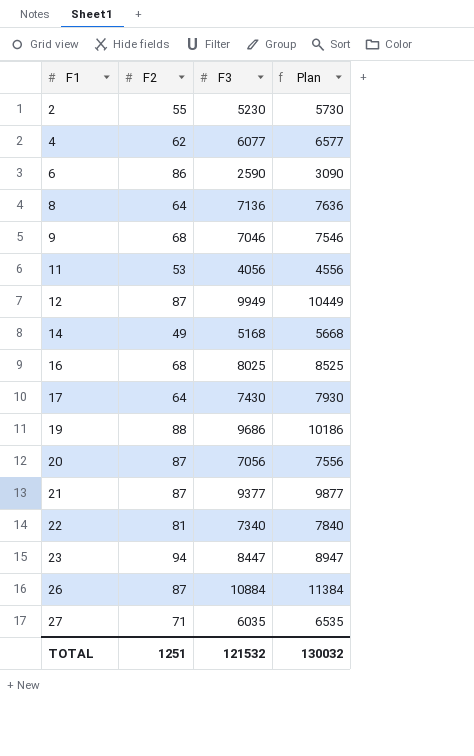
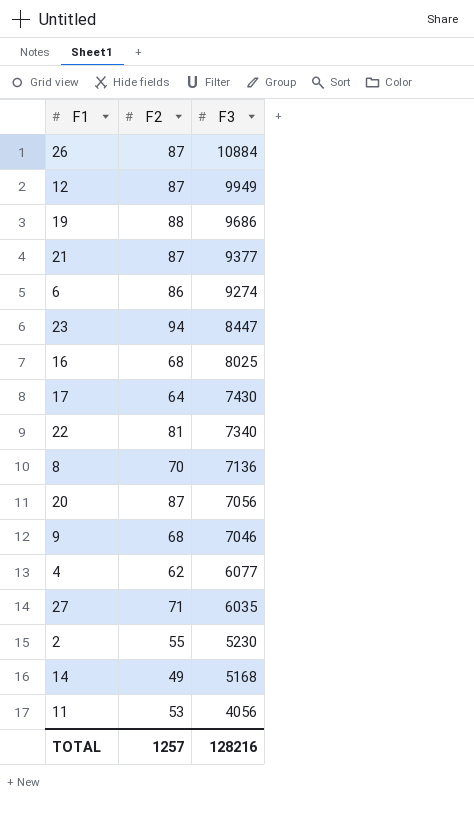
row order: F1 ascending -> F3 descending
column Plan | formula: [F3] + 500 -> none
6 | F3: 2590 -> 9274
8 | F2: 64 -> 70
TOTAL | F2: 1251 -> 1257
TOTAL | F3: 121532 -> 128216

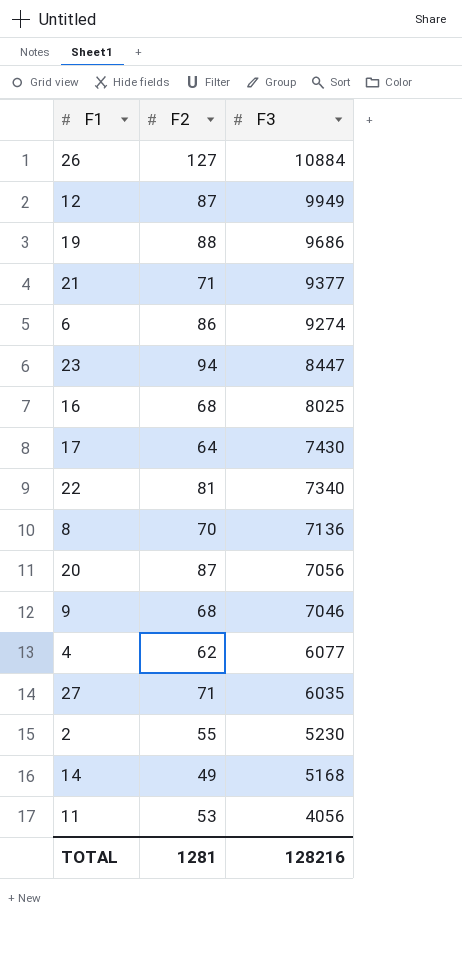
26 | F2: 87 -> 127
21 | F2: 87 -> 71
TOTAL | F2: 1257 -> 1281

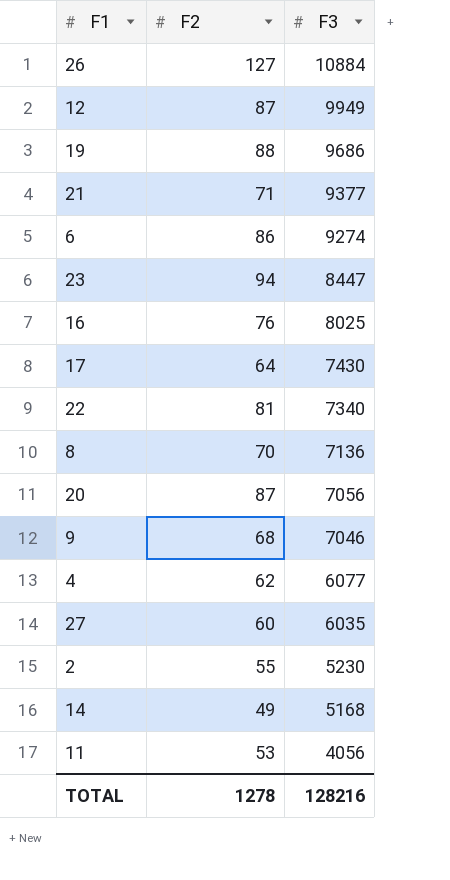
16 | F2: 68 -> 76
27 | F2: 71 -> 60
TOTAL | F2: 1281 -> 1278

